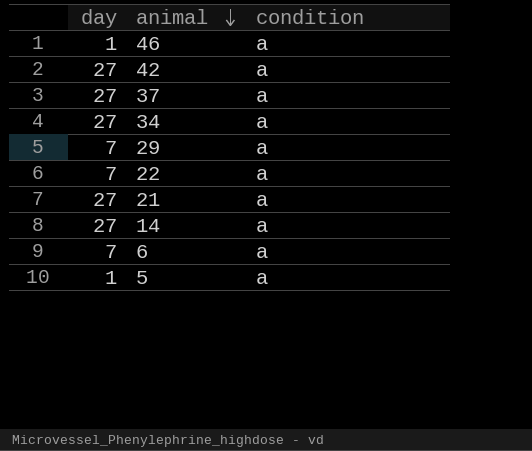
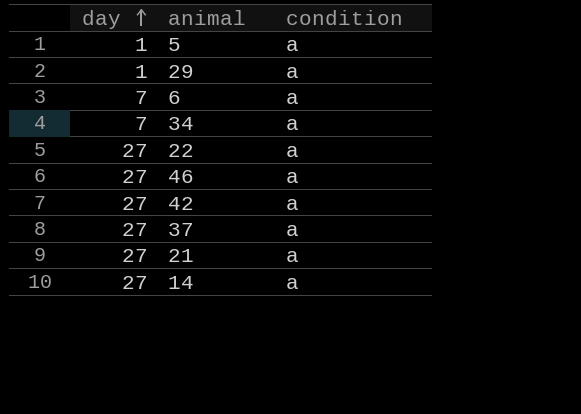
row order: animal descending -> day ascending
29 | day: 7 -> 1
34 | day: 27 -> 7
22 | day: 7 -> 27
46 | day: 1 -> 27

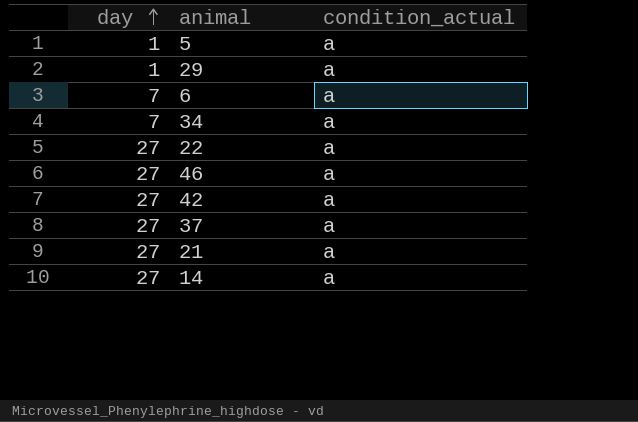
column name: condition -> condition_actual

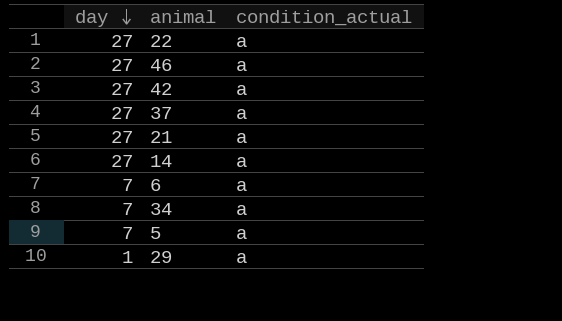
row order: day ascending -> day descending
5 | day: 1 -> 7

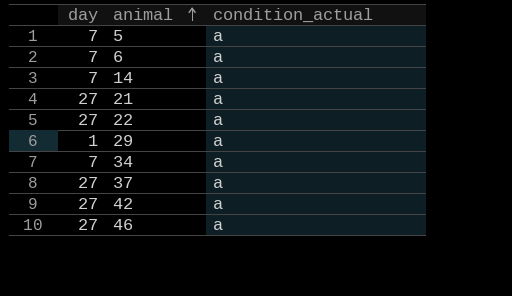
row order: day descending -> animal ascending
14 | day: 27 -> 7

